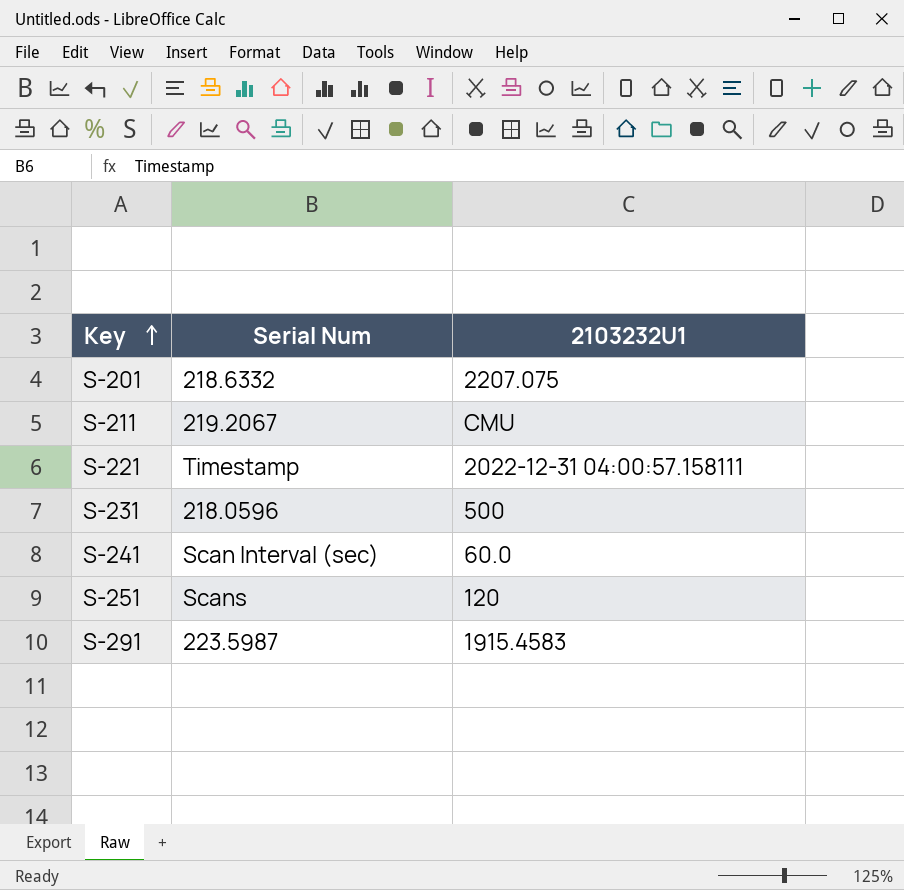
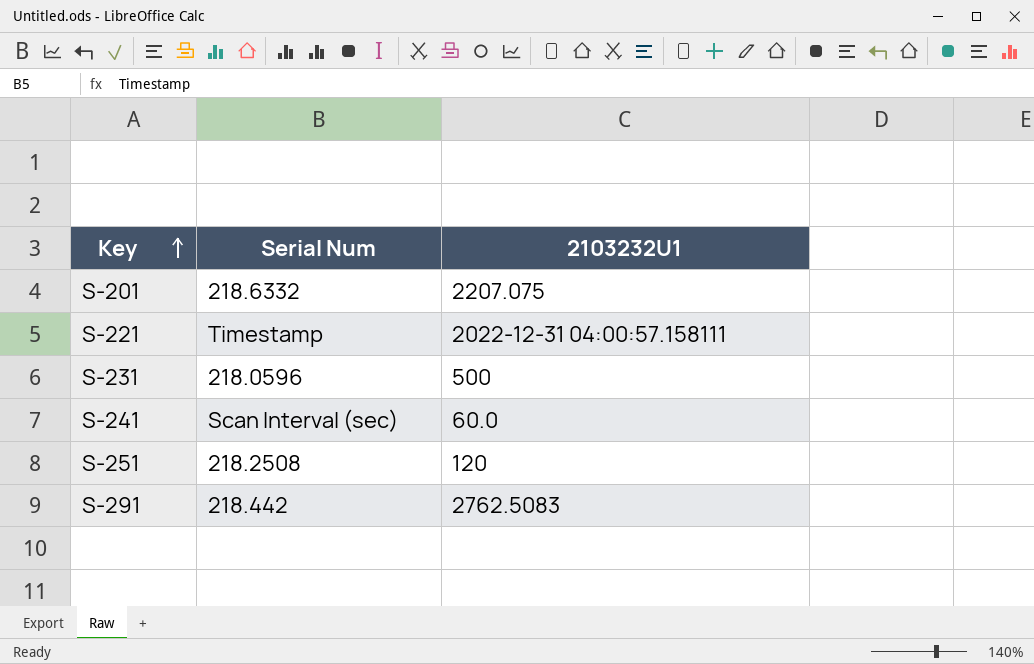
row S-211: 219.2067 | CMU -> none
S-251 | Serial Num: Scans -> 218.2508
S-291 | Serial Num: 223.5987 -> 218.442
S-291 | 2103232U1: 1915.4583 -> 2762.5083

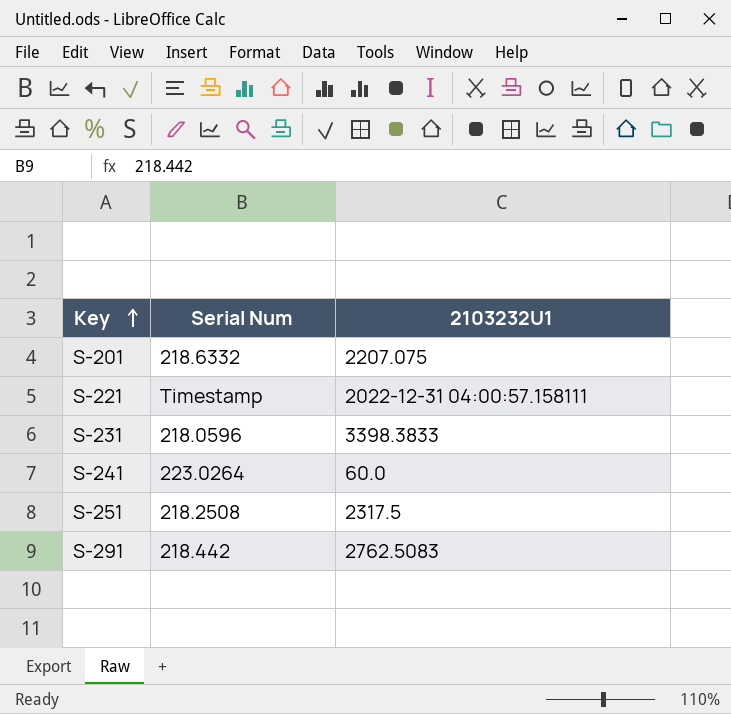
S-231 | 2103232U1: 500 -> 3398.3833
S-241 | Serial Num: Scan Interval (sec) -> 223.0264
S-251 | 2103232U1: 120 -> 2317.5

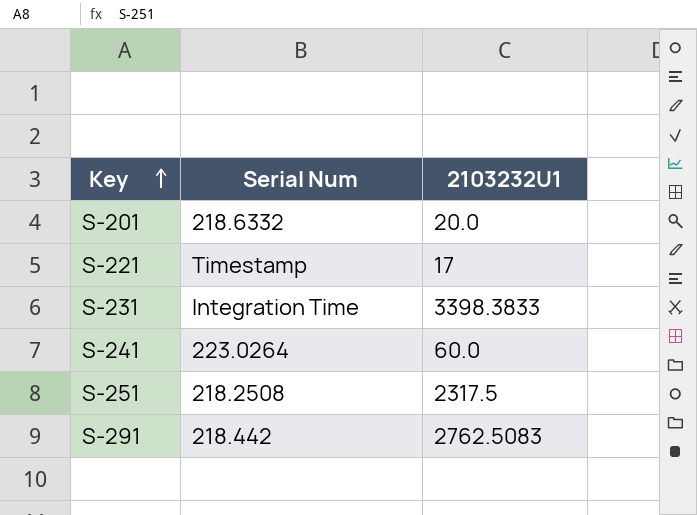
S-201 | 2103232U1: 2207.075 -> 20.0
S-221 | 2103232U1: 2022-12-31 04:00:57.158111 -> 17
S-231 | Serial Num: 218.0596 -> Integration Time

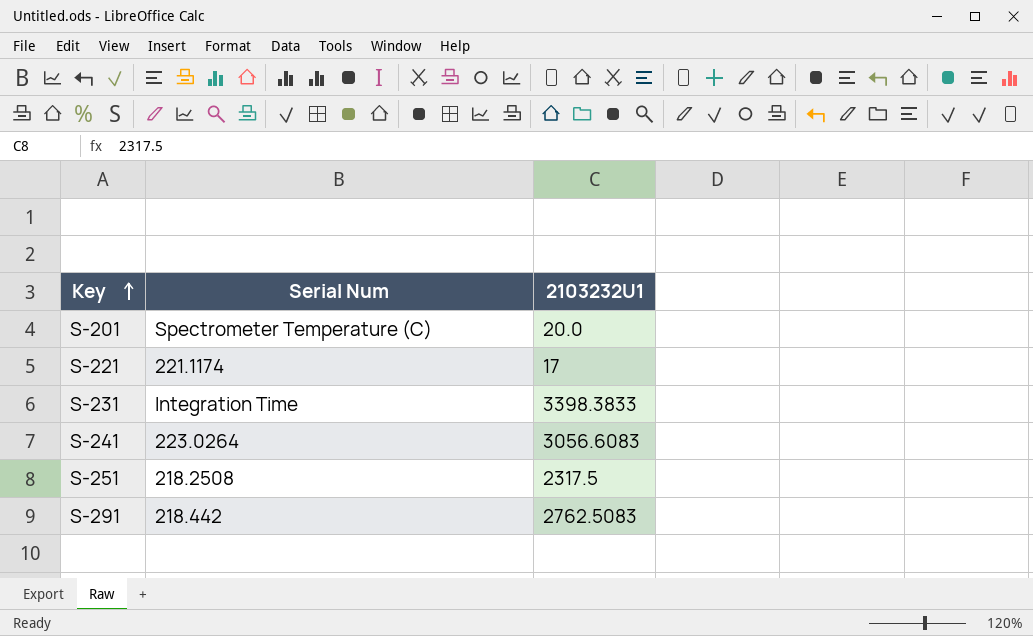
S-201 | Serial Num: 218.6332 -> Spectrometer Temperature (C)
S-221 | Serial Num: Timestamp -> 221.1174
S-241 | 2103232U1: 60.0 -> 3056.6083

